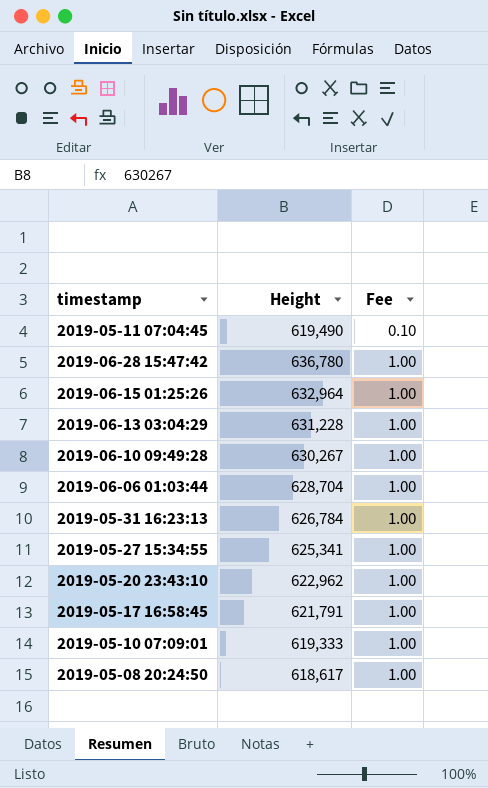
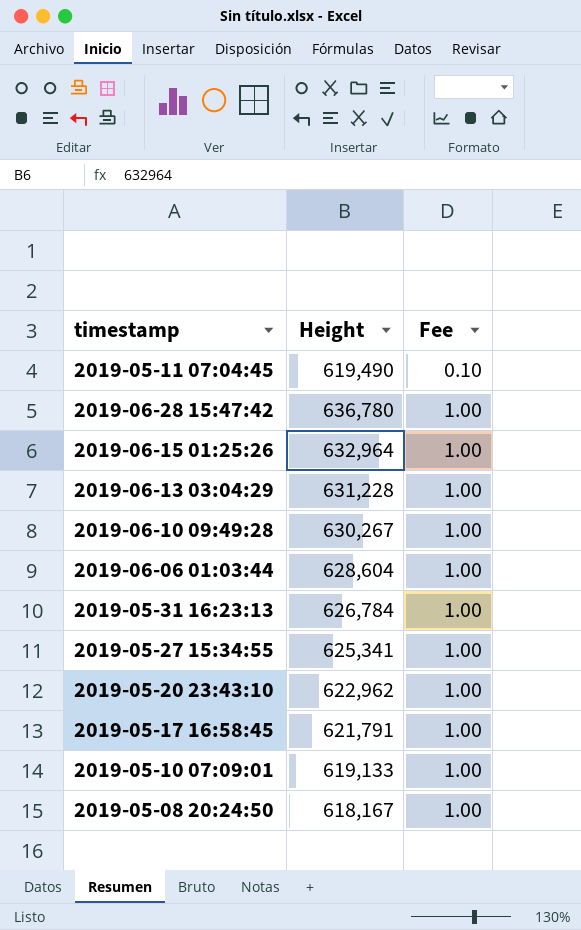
2019-06-06 01:03:44 | Height: 628,704 -> 628,604
2019-05-10 07:09:01 | Height: 619,333 -> 619,133
2019-05-08 20:24:50 | Height: 618,617 -> 618,167

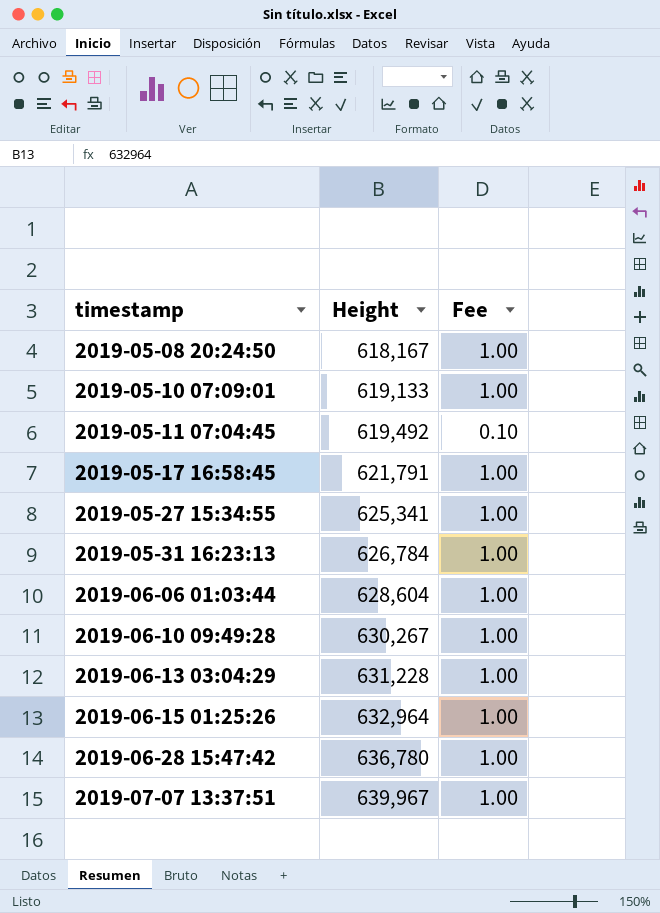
row order: Fee ascending -> timestamp ascending
row 2019-05-20 23:43:10: 622,962 | 1.00 -> none
2019-05-11 07:04:45 | Height: 619,490 -> 619,492
row 2019-07-07 13:37:51: none -> 639,967 | 1.00

